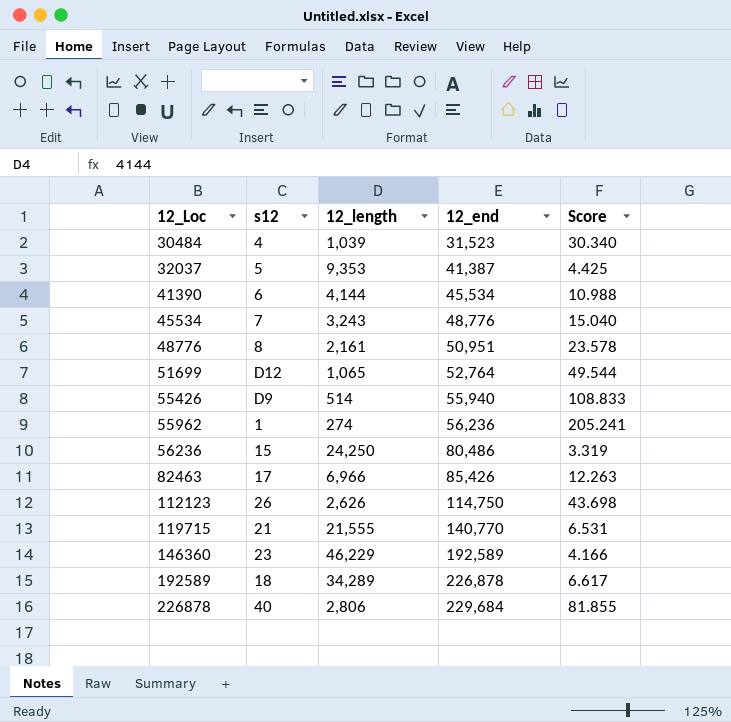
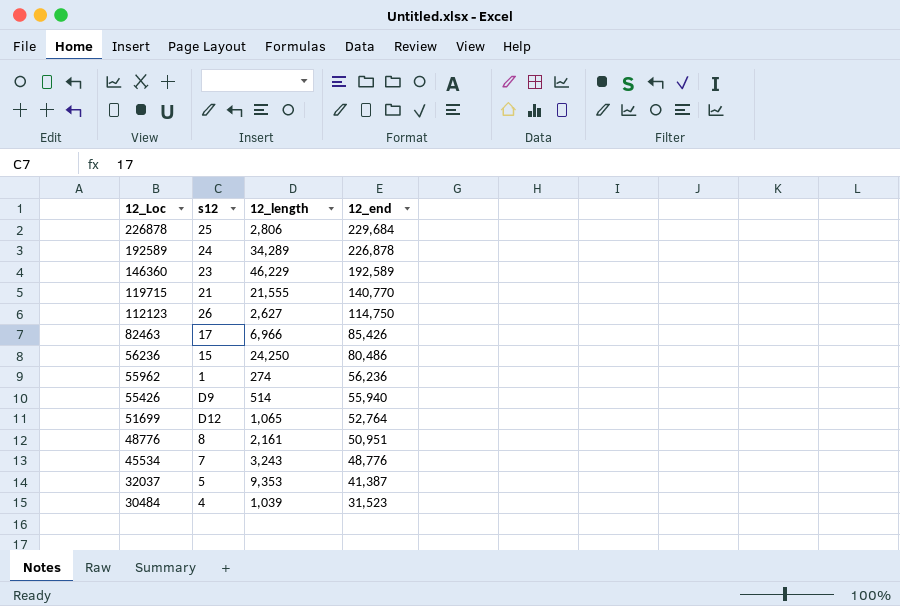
row order: 12_Loc ascending -> 12_Loc descending
column Score | formula: [12_end] / [12_length] -> none
row 41390: 6 | 4,144 | 45,534 | 10.988 -> none
226878 | s12: 40 -> 25
192589 | s12: 18 -> 24
112123 | 12_length: 2,626 -> 2,627

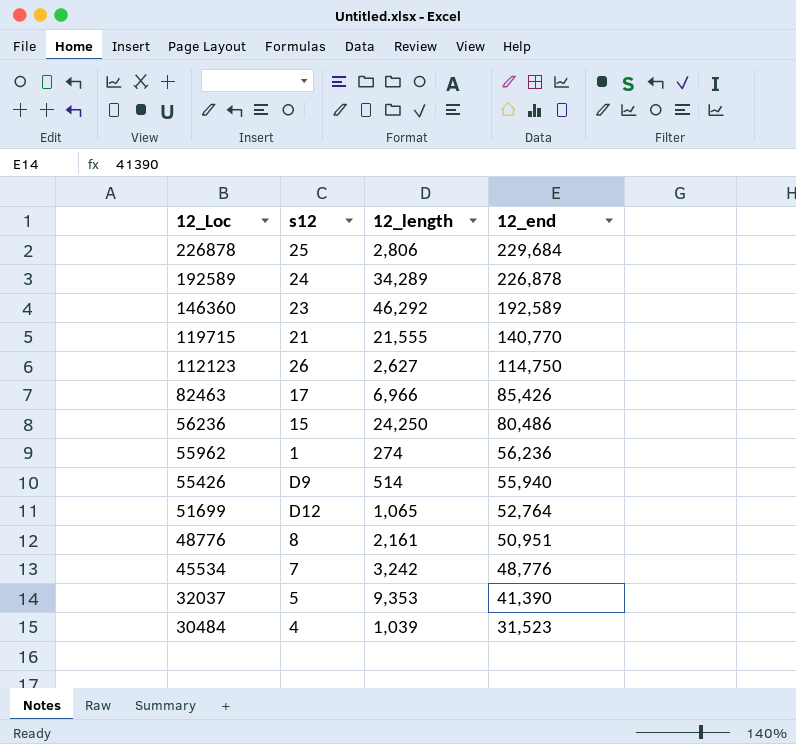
146360 | 12_length: 46,229 -> 46,292
45534 | 12_length: 3,243 -> 3,242
32037 | 12_end: 41,387 -> 41,390

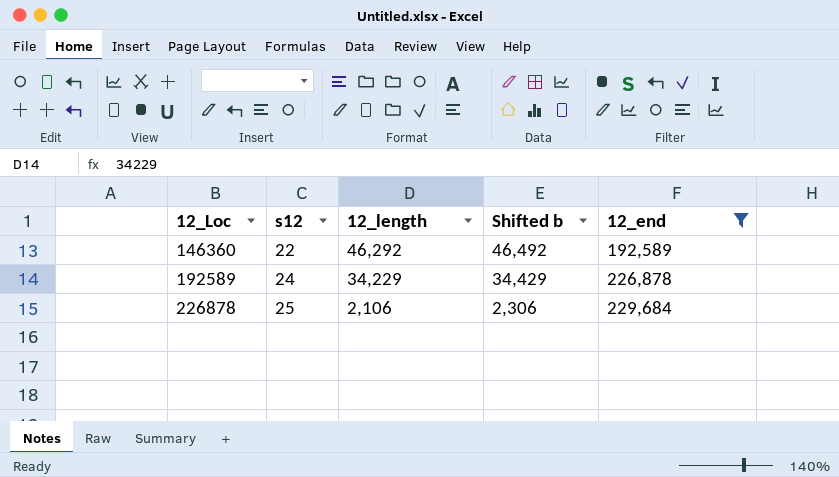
filter: none -> 12_end >= 192,589
row order: 12_Loc descending -> 12_Loc ascending
column Shifted b | formula: none -> [12_length] + 200
146360 | s12: 23 -> 22
192589 | 12_length: 34,289 -> 34,229
226878 | 12_length: 2,806 -> 2,106

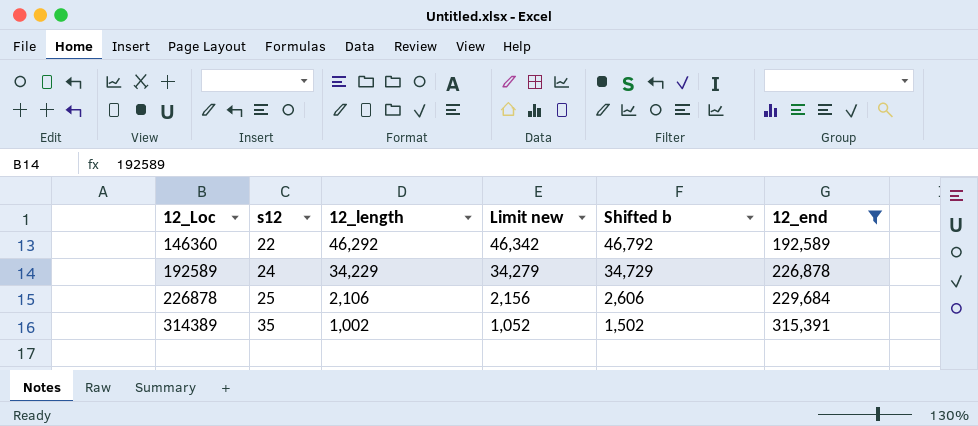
column Limit new | formula: none -> [12_length] + 50
column Shifted b | formula: [12_length] + 200 -> [12_length] + 500
row 314389: none -> 35 | 1,002 | 1,052 | 1,502 | 315,391

